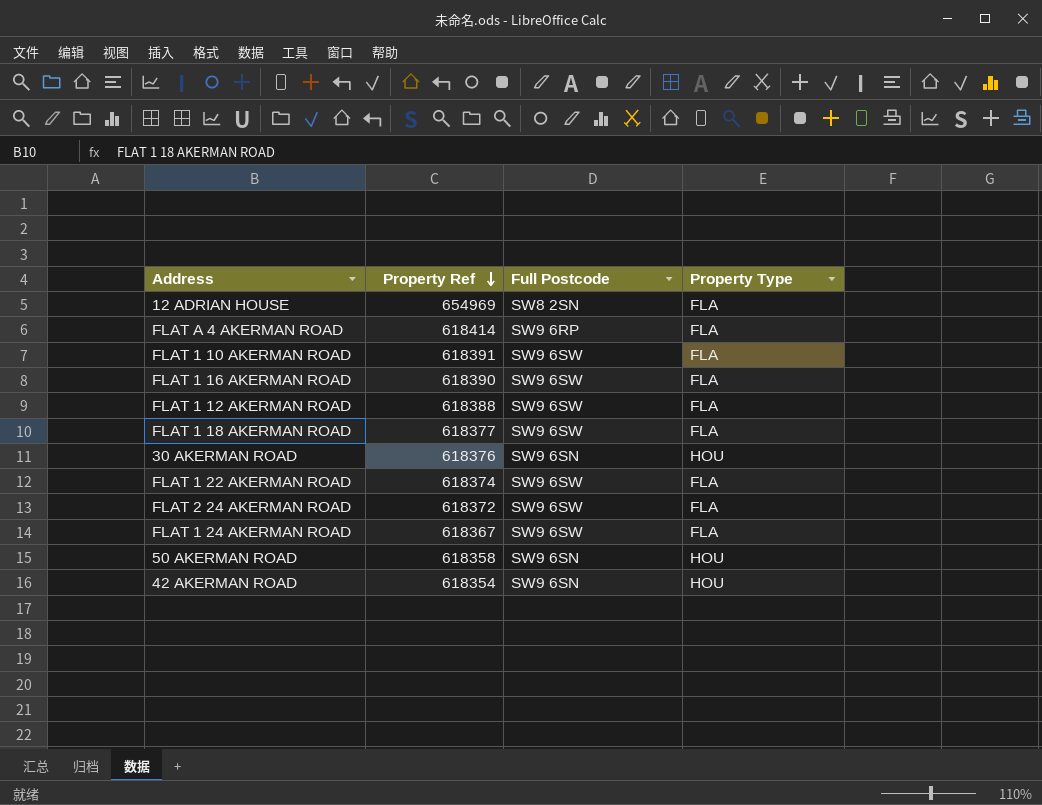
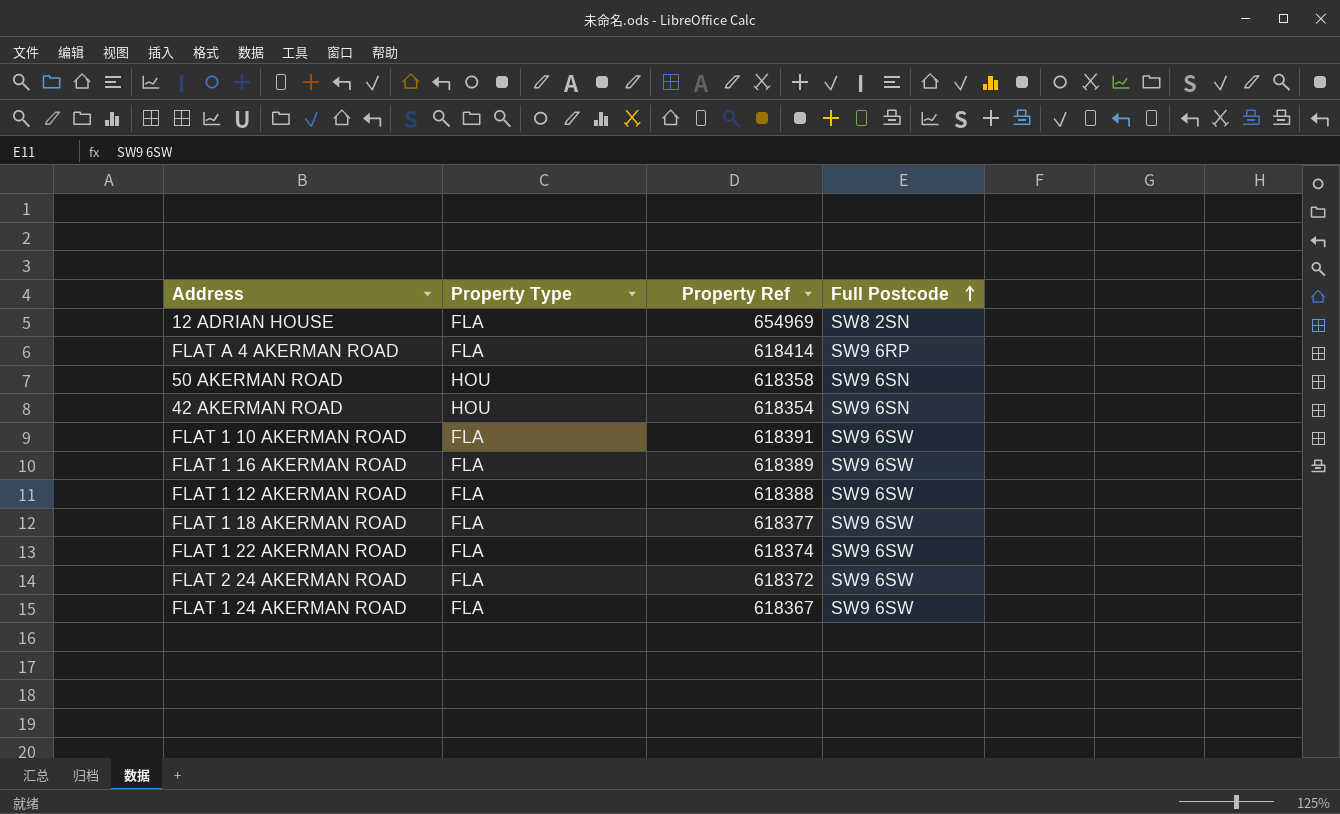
row order: Property Ref descending -> Full Postcode ascending
column Property Type | position: 4 -> 2
row 30 AKERMAN ROAD: 618376 | SW9 6SN | HOU -> none
FLAT 1 16 AKERMAN ROAD | Property Ref: 618390 -> 618389

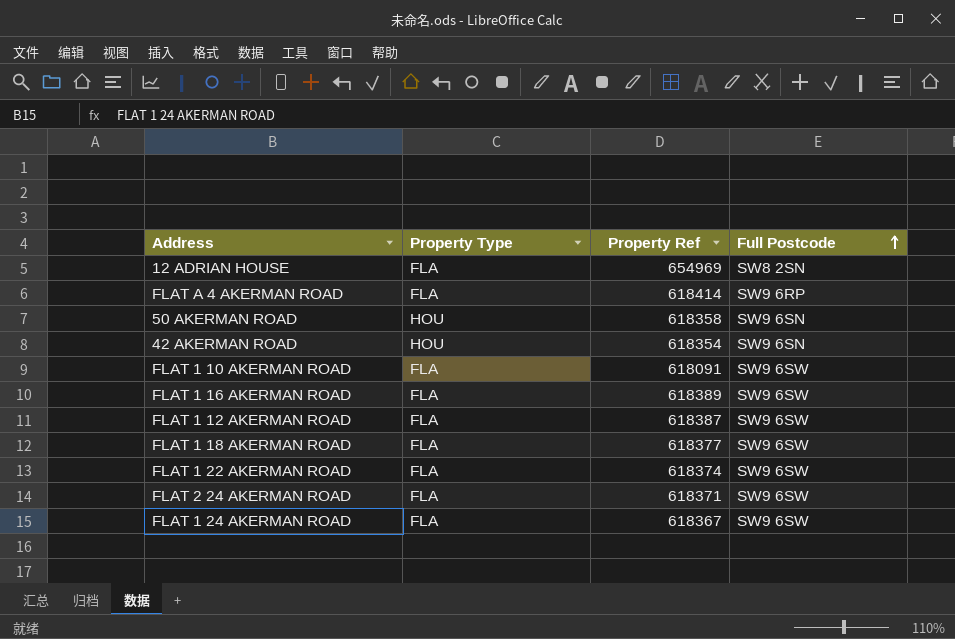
FLAT 1 10 AKERMAN ROAD | Property Ref: 618391 -> 618091
FLAT 1 12 AKERMAN ROAD | Property Ref: 618388 -> 618387
FLAT 2 24 AKERMAN ROAD | Property Ref: 618372 -> 618371

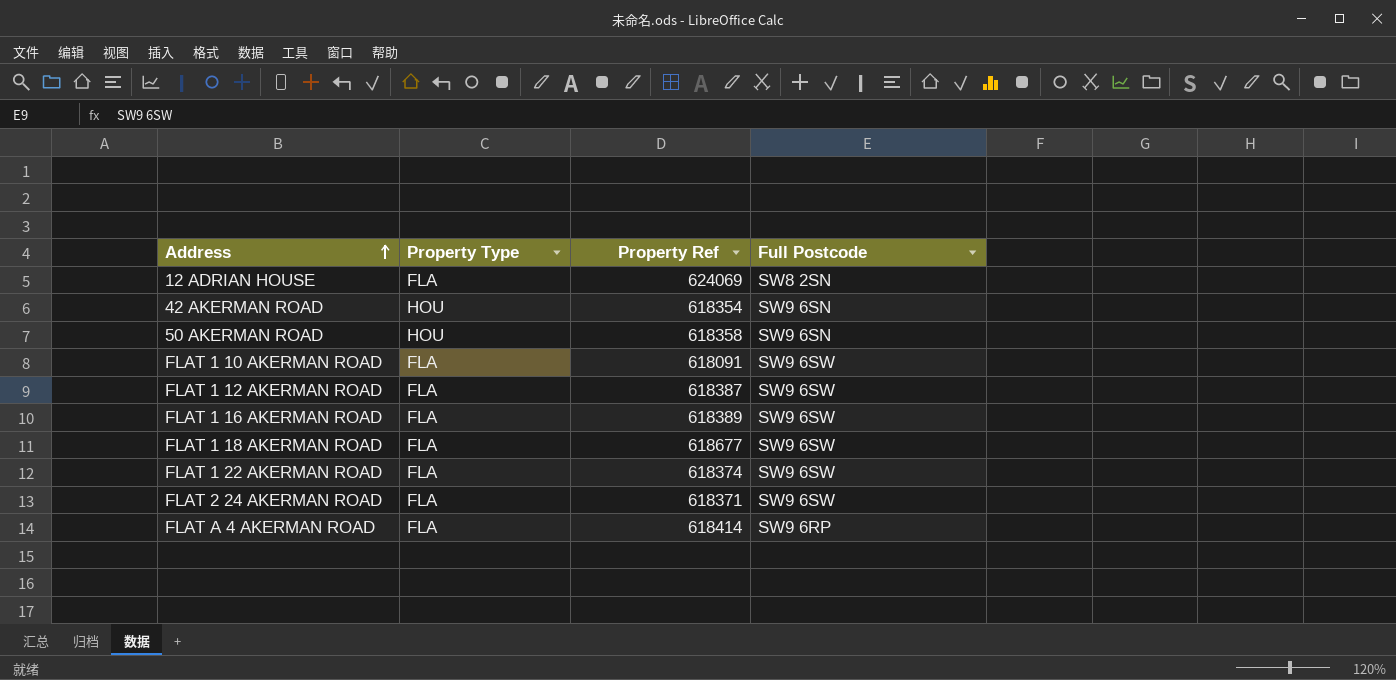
row order: Full Postcode ascending -> Address ascending
row FLAT 1 24 AKERMAN ROAD: FLA | 618367 | SW9 6SW -> none
12 ADRIAN HOUSE | Property Ref: 654969 -> 624069
FLAT 1 18 AKERMAN ROAD | Property Ref: 618377 -> 618677

